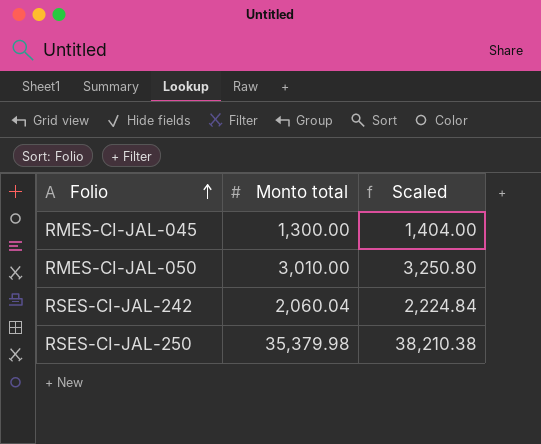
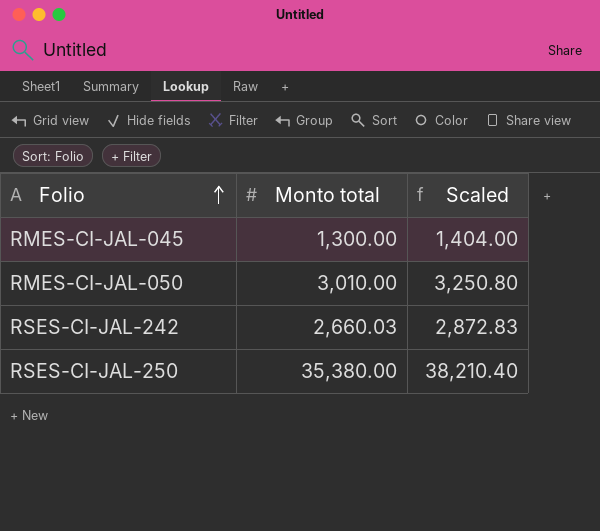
RSES-CI-JAL-242 | Monto total: 2,060.04 -> 2,660.03
RSES-CI-JAL-242 | Scaled: 2,224.84 -> 2,872.83
RSES-CI-JAL-250 | Monto total: 35,379.98 -> 35,380.00
RSES-CI-JAL-250 | Scaled: 38,210.38 -> 38,210.40

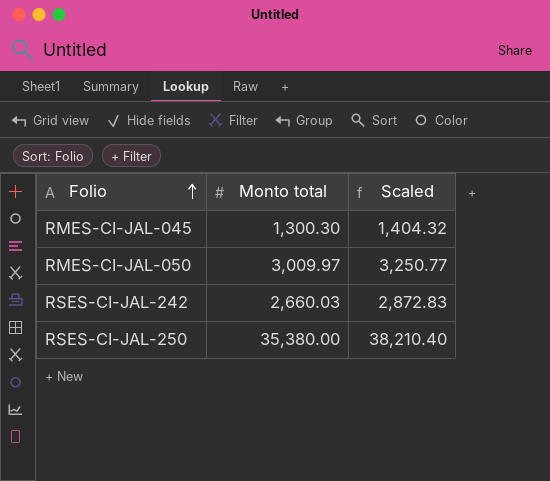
RMES-CI-JAL-045 | Monto total: 1,300.00 -> 1,300.30
RMES-CI-JAL-045 | Scaled: 1,404.00 -> 1,404.32
RMES-CI-JAL-050 | Monto total: 3,010.00 -> 3,009.97
RMES-CI-JAL-050 | Scaled: 3,250.80 -> 3,250.77

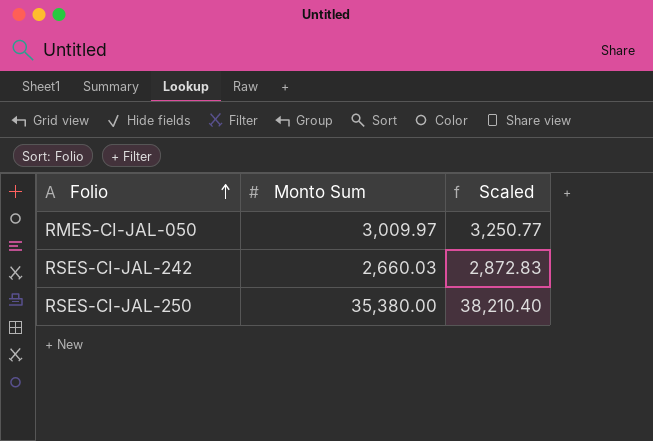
column name: Monto total -> Monto Sum
row RMES-CI-JAL-045: 1,300.30 | 1,404.32 -> none

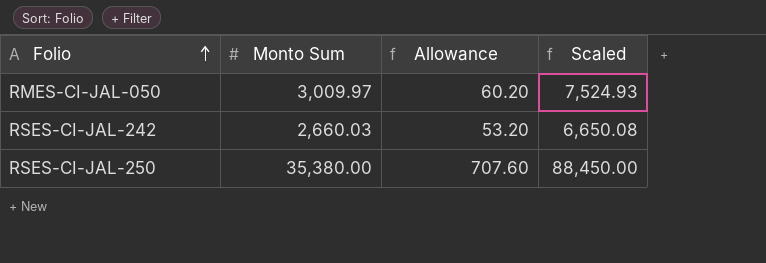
column Allowance | formula: none -> [Monto Sum] * 0.02
column Scaled | formula: [Monto Sum] * 1.08 -> [Monto Sum] * 2.5

